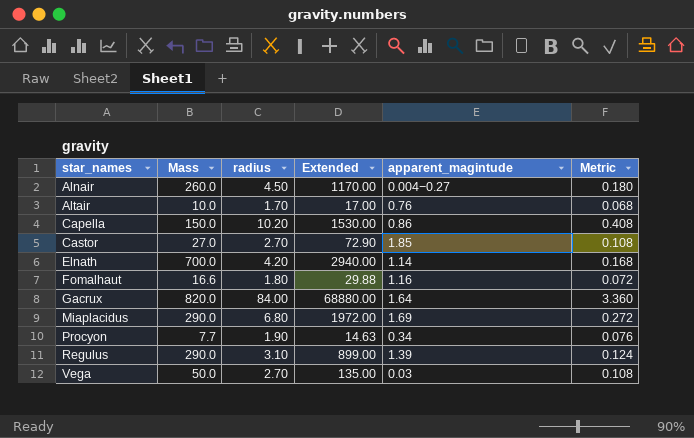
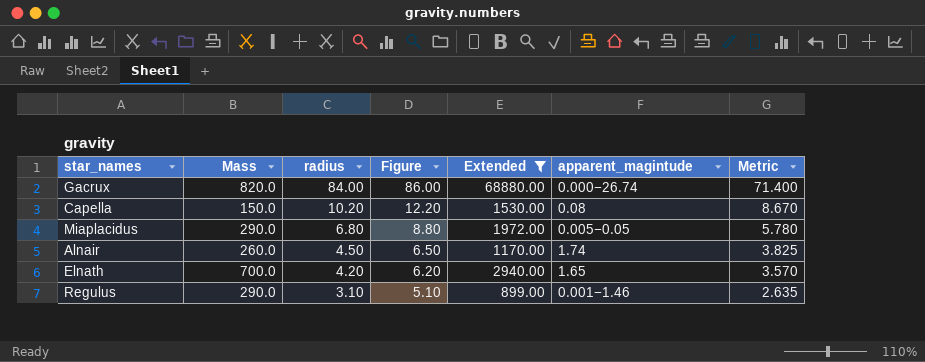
filter: none -> Extended >= 899.00
row order: star_names ascending -> radius descending
column Figure | formula: none -> [radius] + 2
column Metric | formula: [radius] * 0.04 -> [radius] * 0.85
Gacrux | apparent_magintude: 1.64 -> 0.000−26.74
Capella | apparent_magintude: 0.86 -> 0.08
Miaplacidus | apparent_magintude: 1.69 -> 0.005−0.05
Alnair | apparent_magintude: 0.004−0.27 -> 1.74
Elnath | apparent_magintude: 1.14 -> 1.65
Regulus | apparent_magintude: 1.39 -> 0.001−1.46

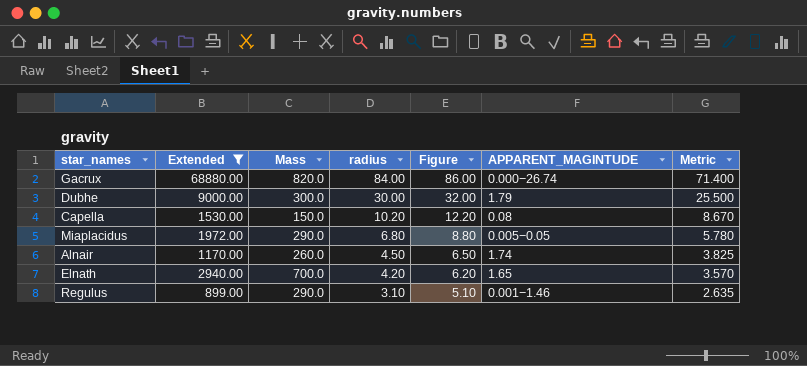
column Extended | position: 5 -> 2
column name: apparent_magintude -> APPARENT_MAGINTUDE
row Dubhe: none -> 9000.00 | 300.0 | 30.00 | 32.00 | 1.79 | 25.500

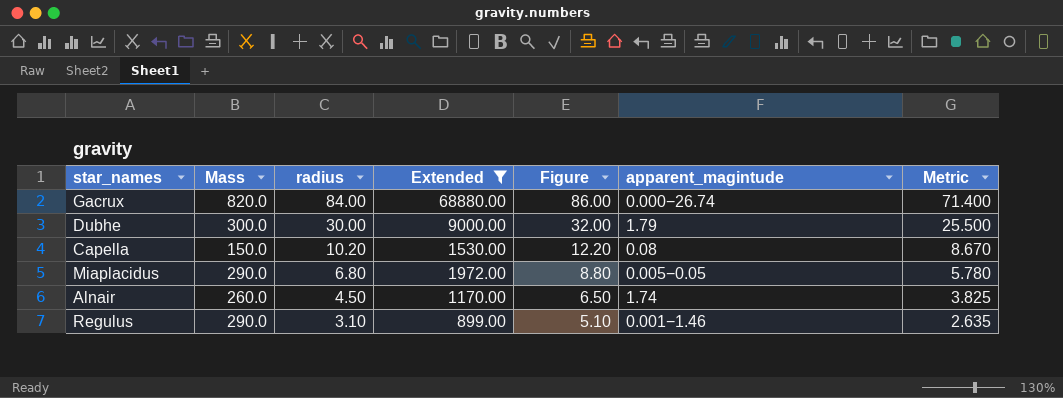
column Extended | position: 2 -> 4
column name: APPARENT_MAGINTUDE -> apparent_magintude
row Elnath: 2940.00 | 700.0 | 4.20 | 6.20 | 1.65 | 3.570 -> none

